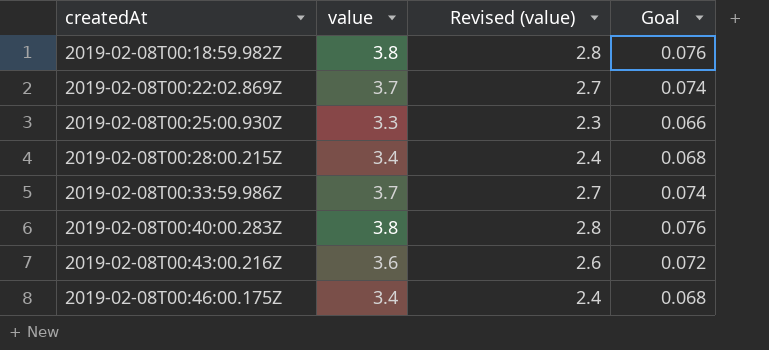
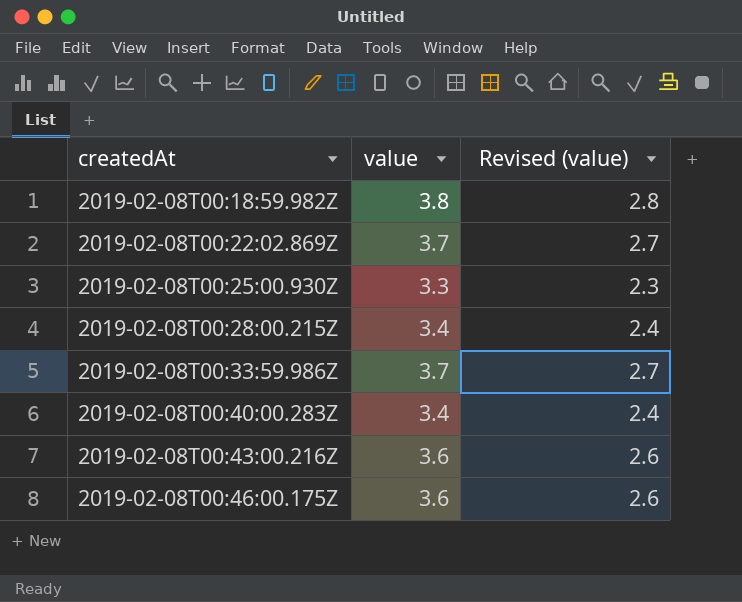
column Goal | formula: [value] * 0.02 -> none
2019-02-08T00:40:00.283Z | value: 3.8 -> 3.4
2019-02-08T00:40:00.283Z | Revised (value): 2.8 -> 2.4
2019-02-08T00:46:00.175Z | value: 3.4 -> 3.6
2019-02-08T00:46:00.175Z | Revised (value): 2.4 -> 2.6

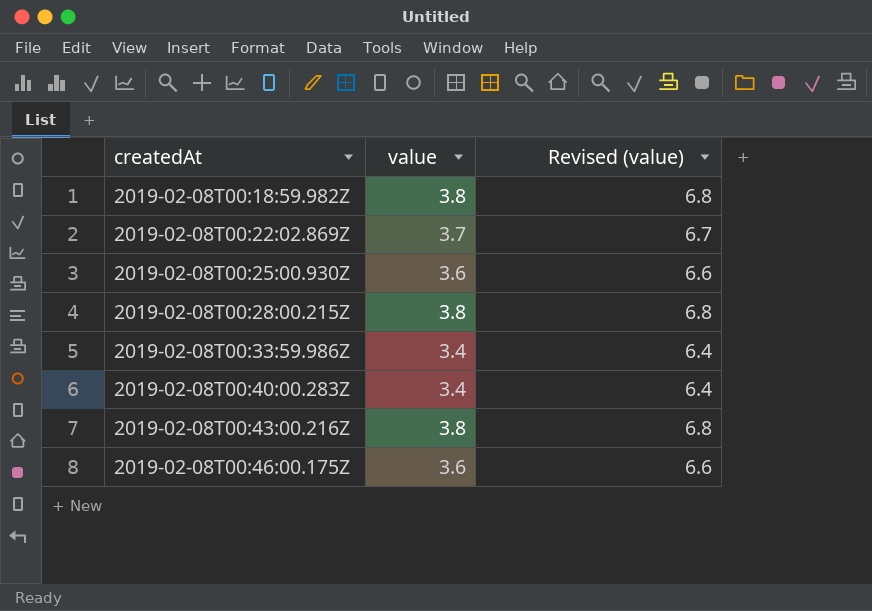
column Revised (value) | formula: [value] - 1 -> [value] + 3
2019-02-08T00:25:00.930Z | value: 3.3 -> 3.6
2019-02-08T00:28:00.215Z | value: 3.4 -> 3.8
2019-02-08T00:33:59.986Z | value: 3.7 -> 3.4
2019-02-08T00:43:00.216Z | value: 3.6 -> 3.8

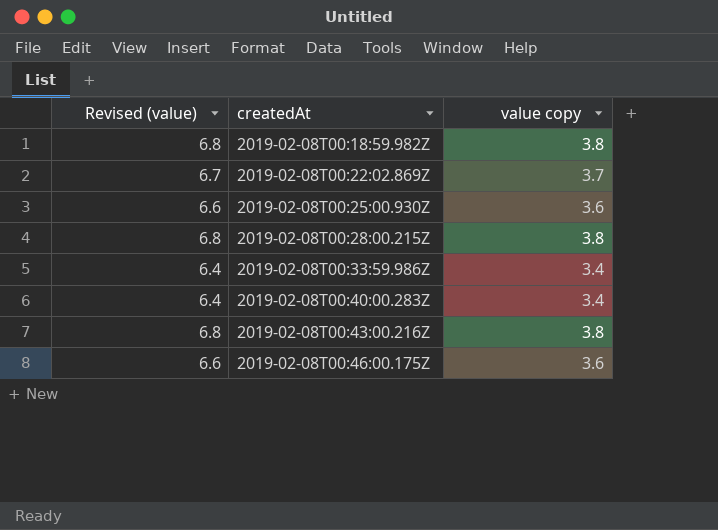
column Revised (value) | position: 3 -> 1
column name: value -> value copy

